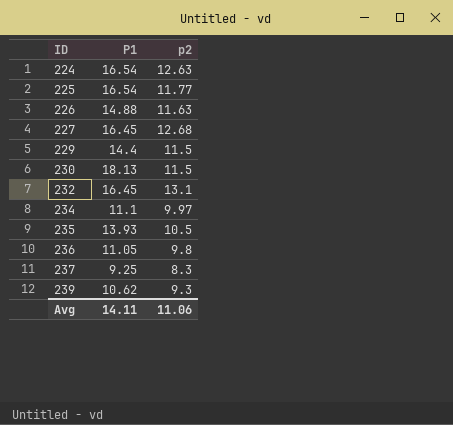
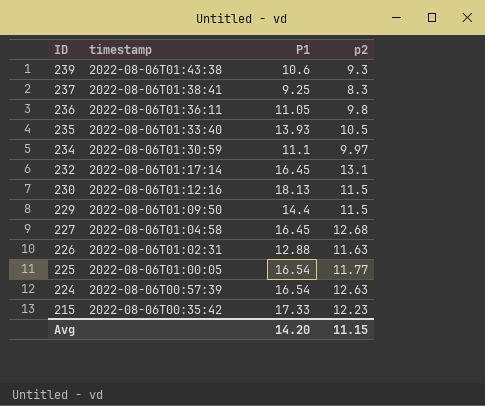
row order: ID ascending -> ID descending
column timestamp | position: none -> 2
239 | P1: 10.62 -> 10.6
226 | P1: 14.88 -> 12.88
row 215: none -> 2022-08-06T00:35:42 | 17.33 | 12.23
Avg | P1: 14.11 -> 14.20
Avg | p2: 11.06 -> 11.15

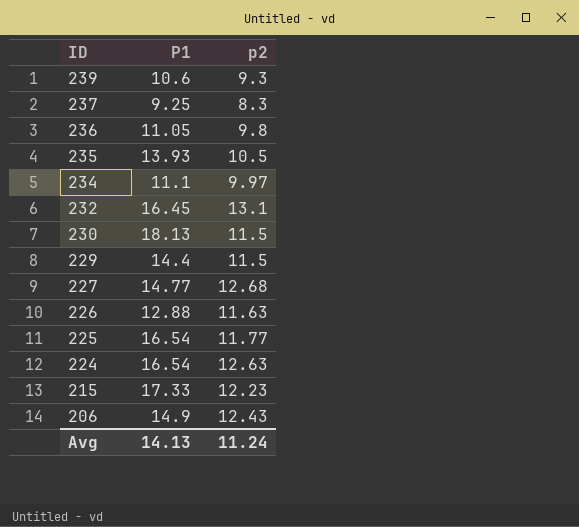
column timestamp | position: 2 -> none
227 | P1: 16.45 -> 14.77
row 206: none -> 14.9 | 12.43
Avg | P1: 14.20 -> 14.13
Avg | p2: 11.15 -> 11.24

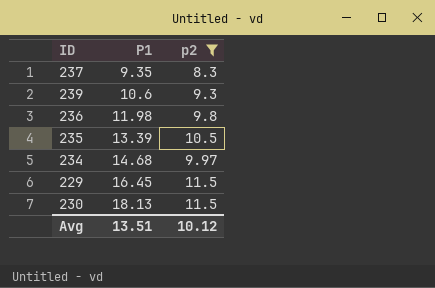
filter: none -> p2 <= 11.5
row order: ID descending -> P1 ascending
237 | P1: 9.25 -> 9.35
236 | P1: 11.05 -> 11.98
235 | P1: 13.93 -> 13.39
234 | P1: 11.1 -> 14.68
229 | P1: 14.4 -> 16.45
Avg | P1: 14.13 -> 13.51
Avg | p2: 11.24 -> 10.12

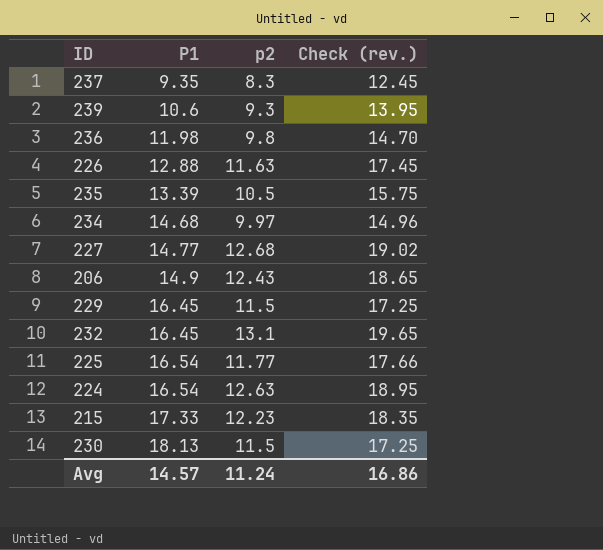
filter: p2 <= 11.5 -> none
column Check (rev.) | formula: none -> [p2] * 1.5
Avg | P1: 13.51 -> 14.57
Avg | p2: 10.12 -> 11.24

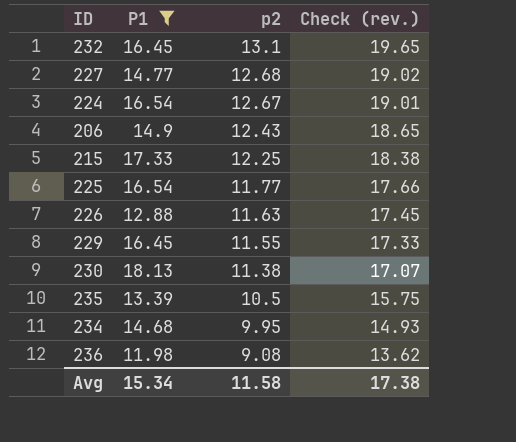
filter: none -> P1 >= 11.98
row order: P1 ascending -> p2 descending
224 | p2: 12.63 -> 12.67
224 | Check (rev.): 18.95 -> 19.01
215 | p2: 12.23 -> 12.25
215 | Check (rev.): 18.35 -> 18.38
229 | p2: 11.5 -> 11.55
229 | Check (rev.): 17.25 -> 17.33
230 | p2: 11.5 -> 11.38
230 | Check (rev.): 17.25 -> 17.07
234 | p2: 9.97 -> 9.95
234 | Check (rev.): 14.96 -> 14.93
236 | p2: 9.8 -> 9.08
236 | Check (rev.): 14.70 -> 13.62
Avg | P1: 14.57 -> 15.34
Avg | p2: 11.24 -> 11.58
Avg | Check (rev.): 16.86 -> 17.38

